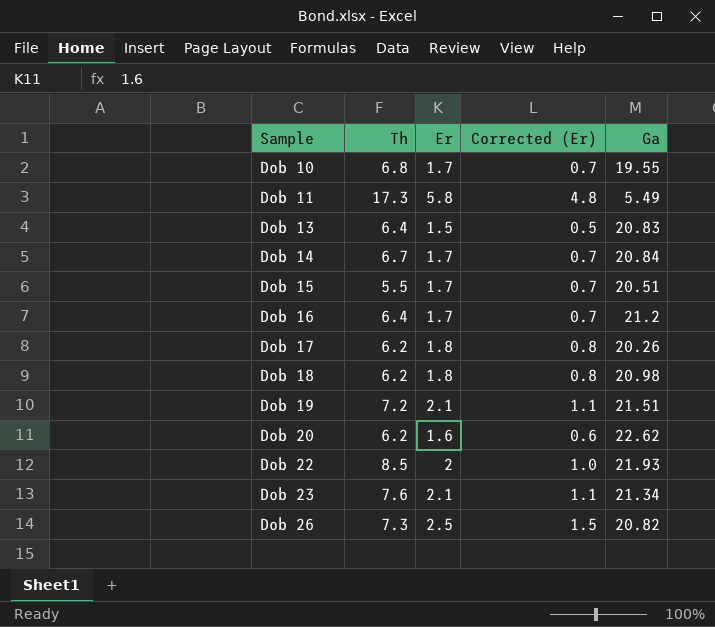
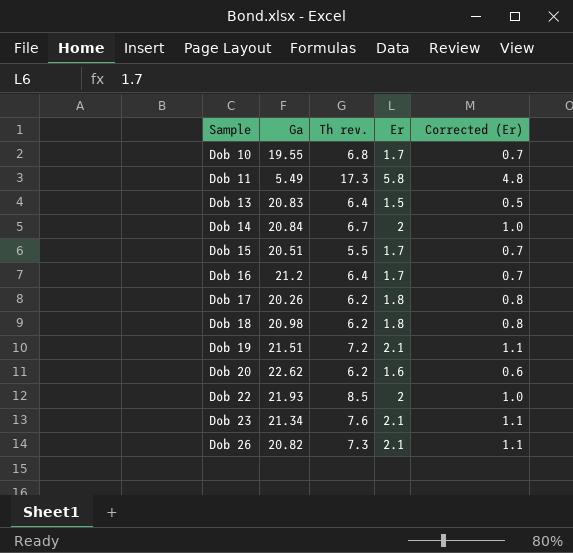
column Ga | position: 5 -> 2
column name: Th -> Th rev.
Dob 14 | Er: 1.7 -> 2
Dob 14 | Corrected (Er): 0.7 -> 1.0
Dob 26 | Er: 2.5 -> 2.1
Dob 26 | Corrected (Er): 1.5 -> 1.1

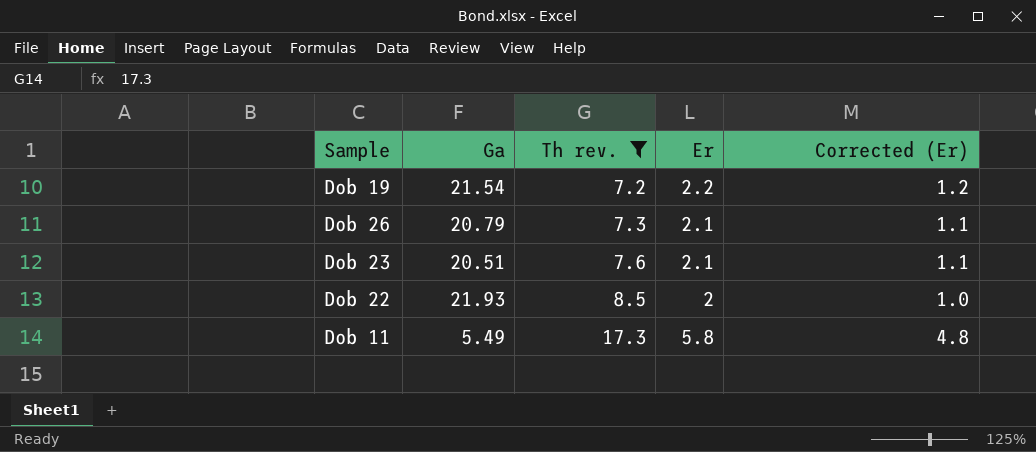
filter: none -> Th rev. >= 7.2
row order: Sample ascending -> Th rev. ascending
Dob 19 | Ga: 21.51 -> 21.54
Dob 19 | Er: 2.1 -> 2.2
Dob 19 | Corrected (Er): 1.1 -> 1.2
Dob 26 | Ga: 20.82 -> 20.79
Dob 23 | Ga: 21.34 -> 20.51

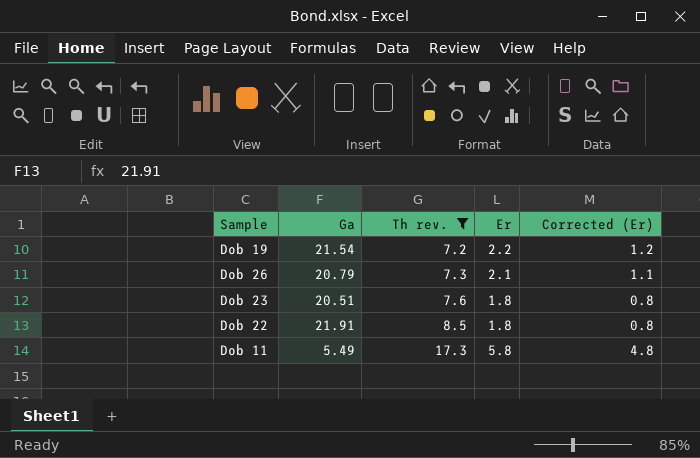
Dob 23 | Er: 2.1 -> 1.8
Dob 23 | Corrected (Er): 1.1 -> 0.8
Dob 22 | Ga: 21.93 -> 21.91
Dob 22 | Er: 2 -> 1.8
Dob 22 | Corrected (Er): 1.0 -> 0.8

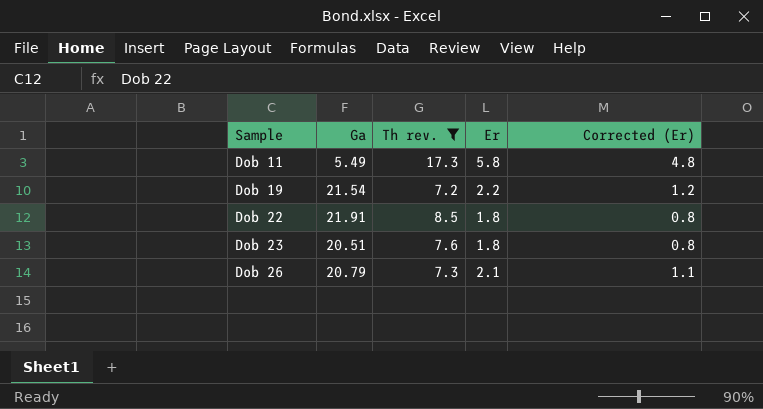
row order: Th rev. ascending -> Sample ascending

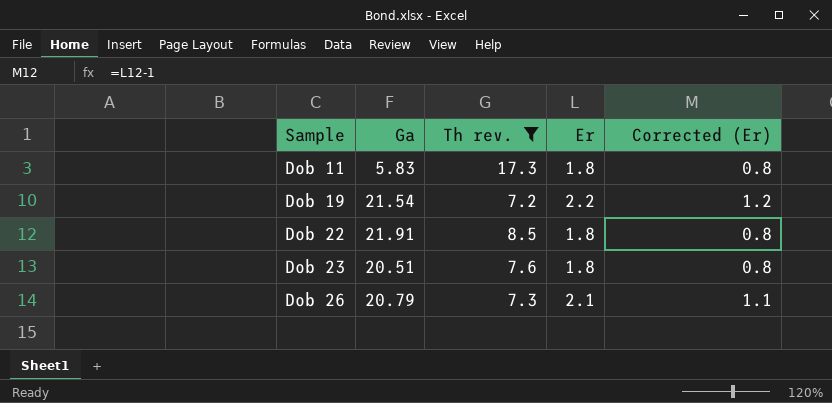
Dob 11 | Ga: 5.49 -> 5.83
Dob 11 | Er: 5.8 -> 1.8
Dob 11 | Corrected (Er): 4.8 -> 0.8

